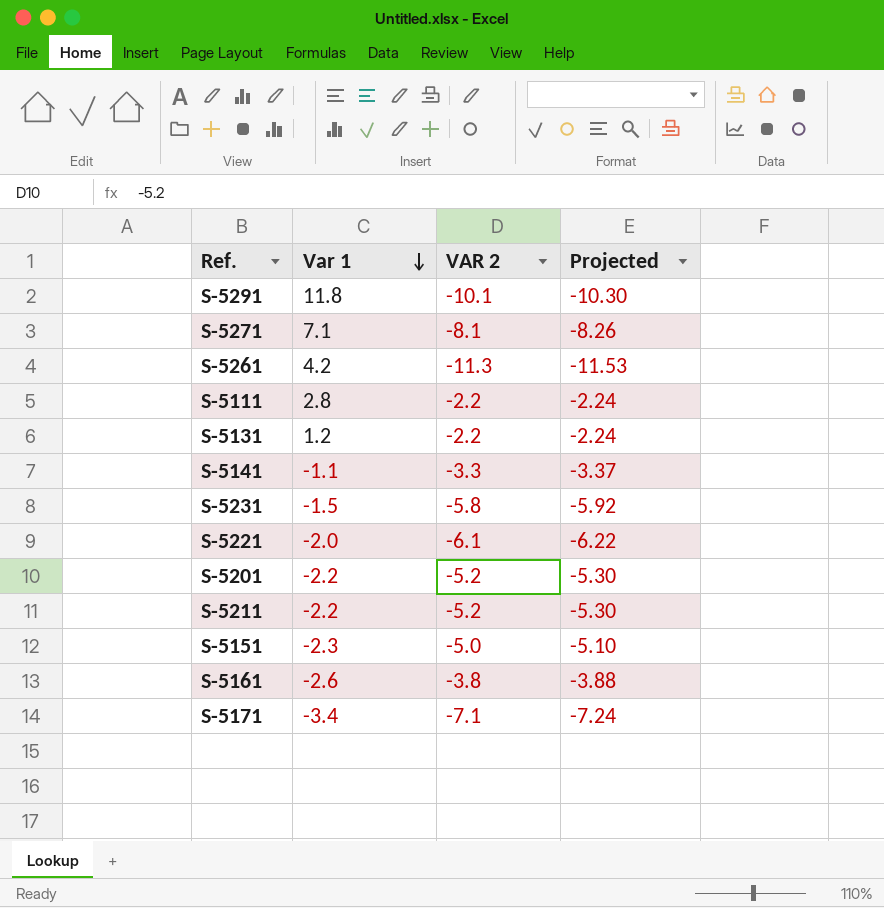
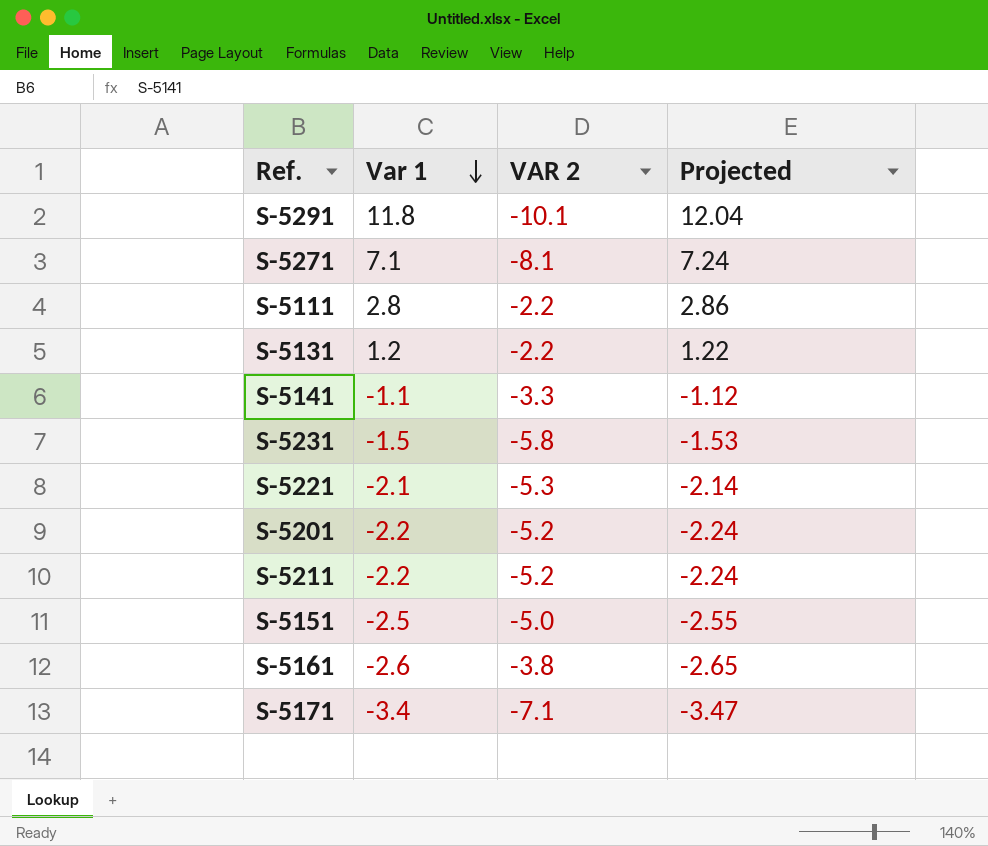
column Projected | formula: [VAR 2] * 1.02 -> [Var 1] * 1.02
row S-5261: 4.2 | -11.3 | -11.53 -> none
S-5221 | Var 1: -2.0 -> -2.1
S-5221 | VAR 2: -6.1 -> -5.3
S-5151 | Var 1: -2.3 -> -2.5

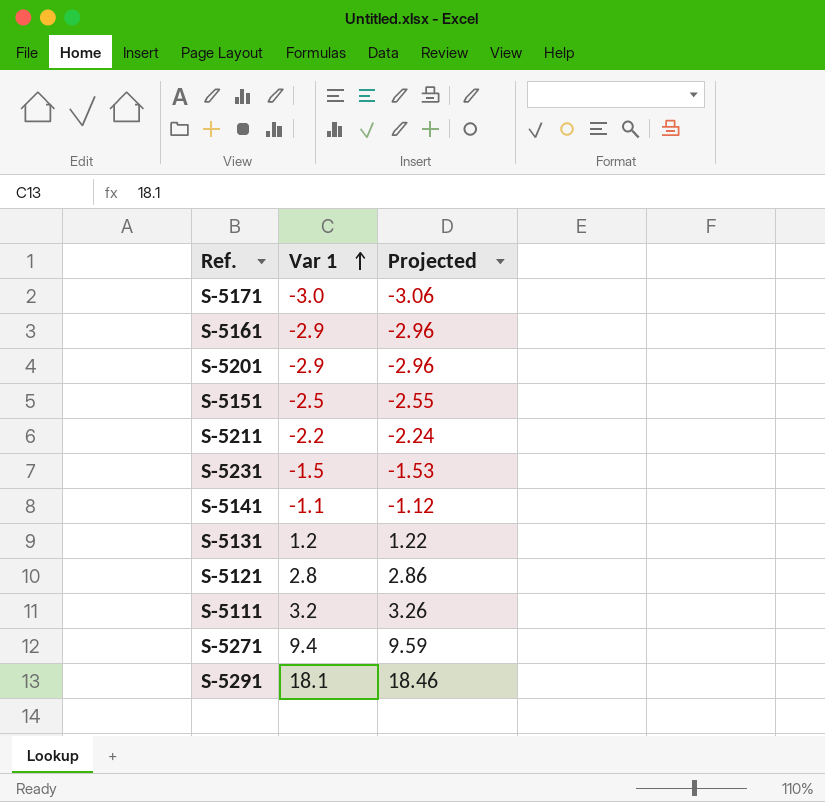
row order: Var 1 descending -> Var 1 ascending
column VAR 2 | position: 3 -> none
row S-5221: -2.1 | -5.3 | -2.14 -> none
S-5171 | Var 1: -3.4 -> -3.0
S-5171 | Projected: -3.47 -> -3.06
S-5161 | Var 1: -2.6 -> -2.9
S-5161 | Projected: -2.65 -> -2.96
S-5201 | Var 1: -2.2 -> -2.9
S-5201 | Projected: -2.24 -> -2.96
row S-5121: none -> 2.8 | 2.86
S-5111 | Var 1: 2.8 -> 3.2
S-5111 | Projected: 2.86 -> 3.26
S-5271 | Var 1: 7.1 -> 9.4
S-5271 | Projected: 7.24 -> 9.59
S-5291 | Var 1: 11.8 -> 18.1
S-5291 | Projected: 12.04 -> 18.46

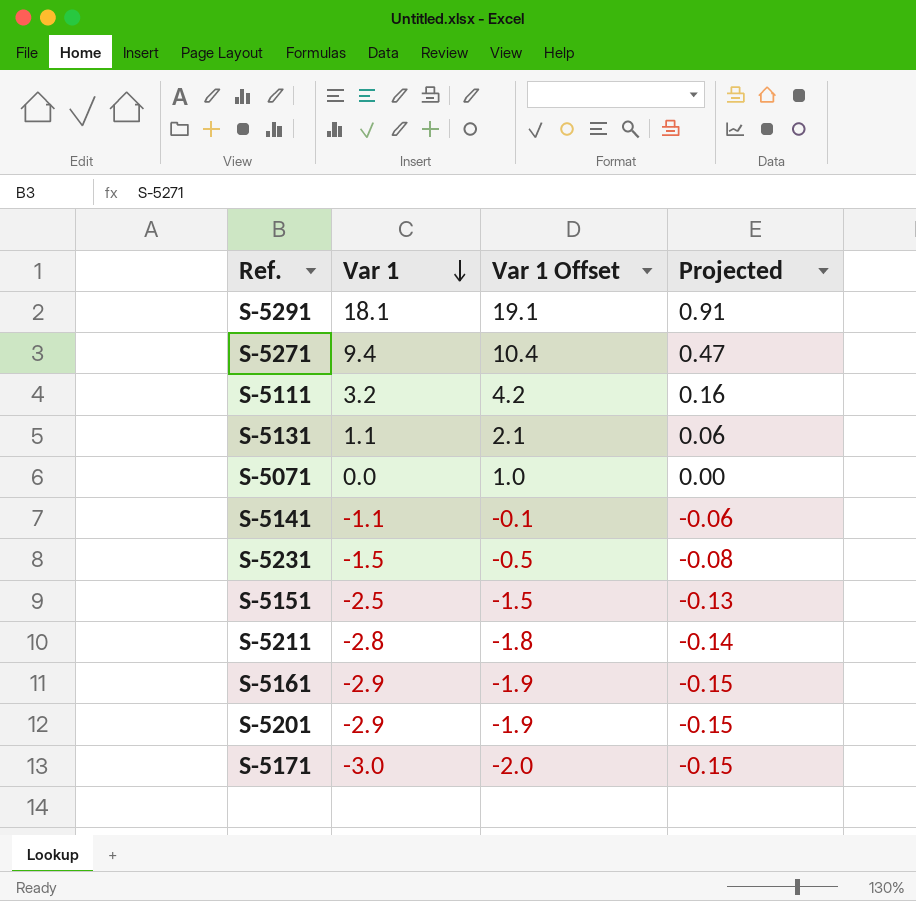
row order: Var 1 ascending -> Var 1 descending
column Var 1 Offset | formula: none -> [Var 1] + 1
column Projected | formula: [Var 1] * 1.02 -> [Var 1] * 0.05
row S-5121: 2.8 | 2.86 -> none
S-5131 | Var 1: 1.2 -> 1.1
row S-5071: none -> 0.0 | 1.0 | 0.00
S-5211 | Var 1: -2.2 -> -2.8

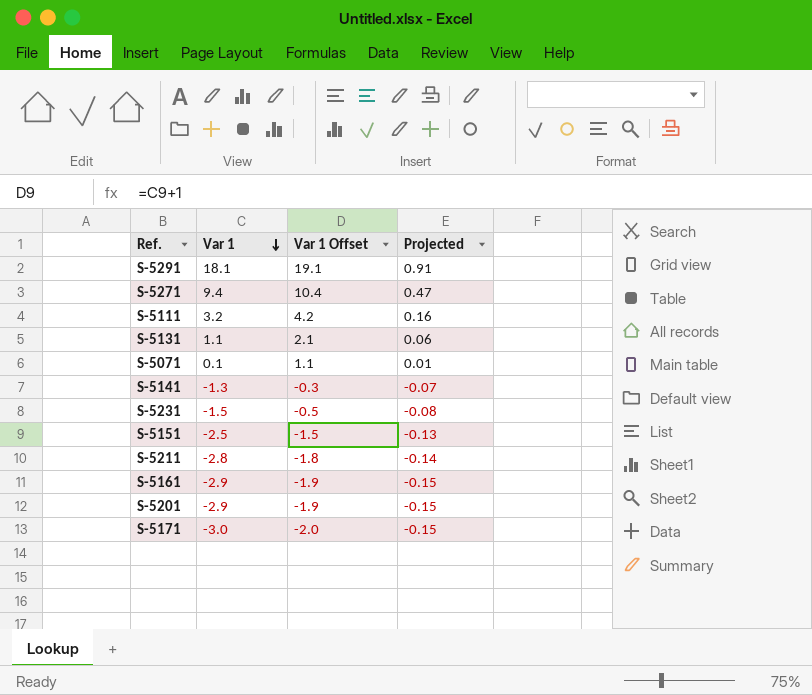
S-5071 | Var 1: 0.0 -> 0.1
S-5071 | Var 1 Offset: 1.0 -> 1.1
S-5071 | Projected: 0.00 -> 0.01
S-5141 | Var 1: -1.1 -> -1.3
S-5141 | Var 1 Offset: -0.1 -> -0.3
S-5141 | Projected: -0.06 -> -0.07

